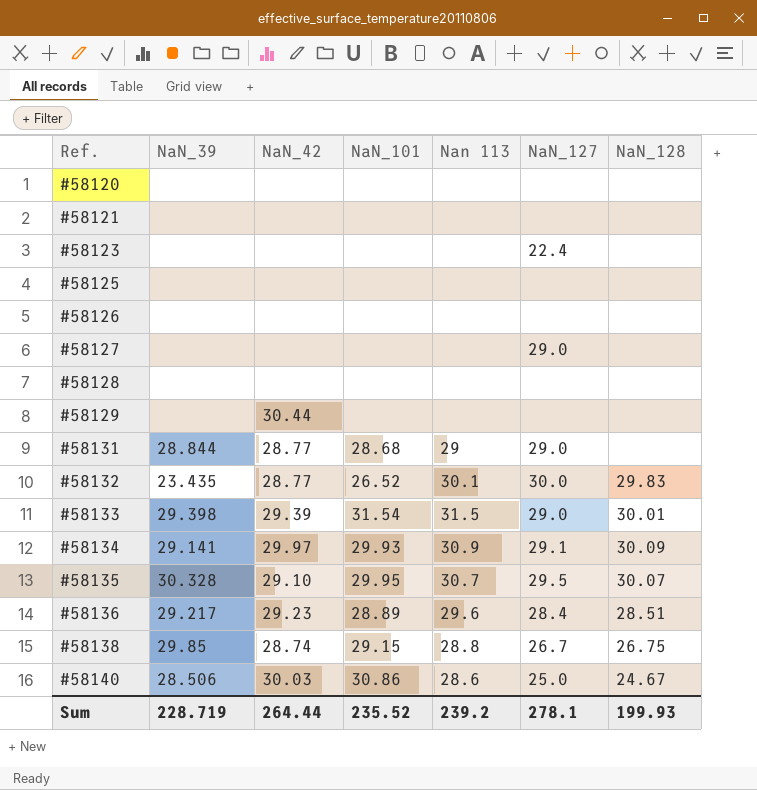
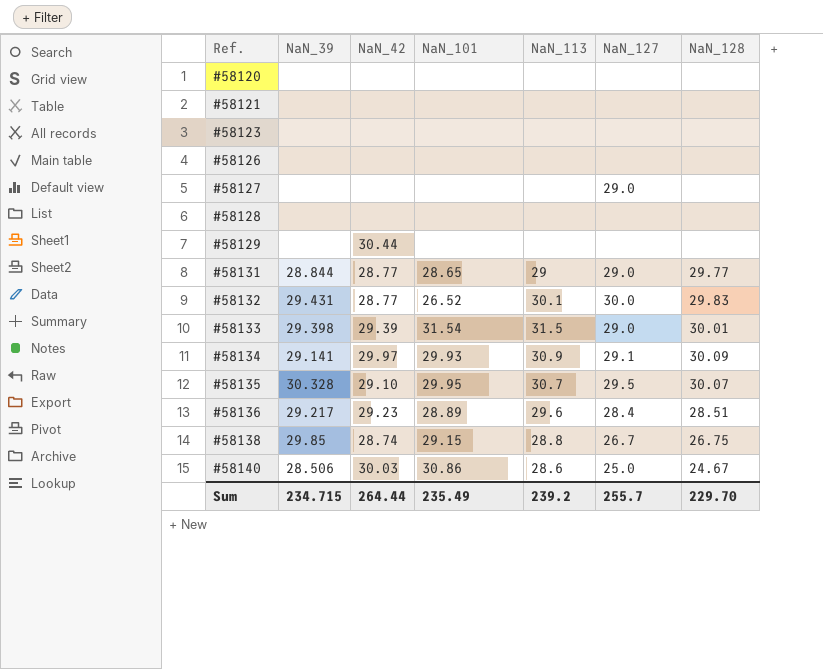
column name: Nan 113 -> NaN_113
row #58125: none | none | none | none | none | none -> none
#58123 | NaN_127: 22.4 -> none
#58131 | NaN_101: 28.68 -> 28.65
#58131 | NaN_128: none -> 29.77
#58132 | NaN_39: 23.435 -> 29.431
Sum | NaN_39: 228.719 -> 234.715
Sum | NaN_101: 235.52 -> 235.49
Sum | NaN_127: 278.1 -> 255.7
Sum | NaN_128: 199.93 -> 229.70

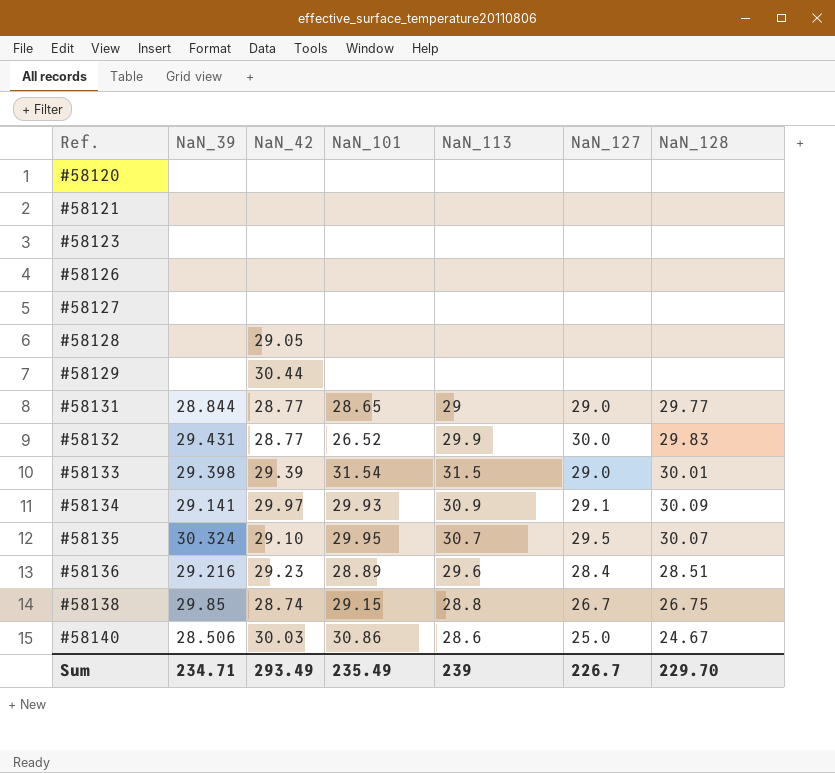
#58127 | NaN_127: 29.0 -> none
#58128 | NaN_42: none -> 29.05
#58132 | NaN_113: 30.1 -> 29.9
#58135 | NaN_39: 30.328 -> 30.324
#58136 | NaN_39: 29.217 -> 29.216
Sum | NaN_39: 234.715 -> 234.71
Sum | NaN_42: 264.44 -> 293.49
Sum | NaN_113: 239.2 -> 239
Sum | NaN_127: 255.7 -> 226.7

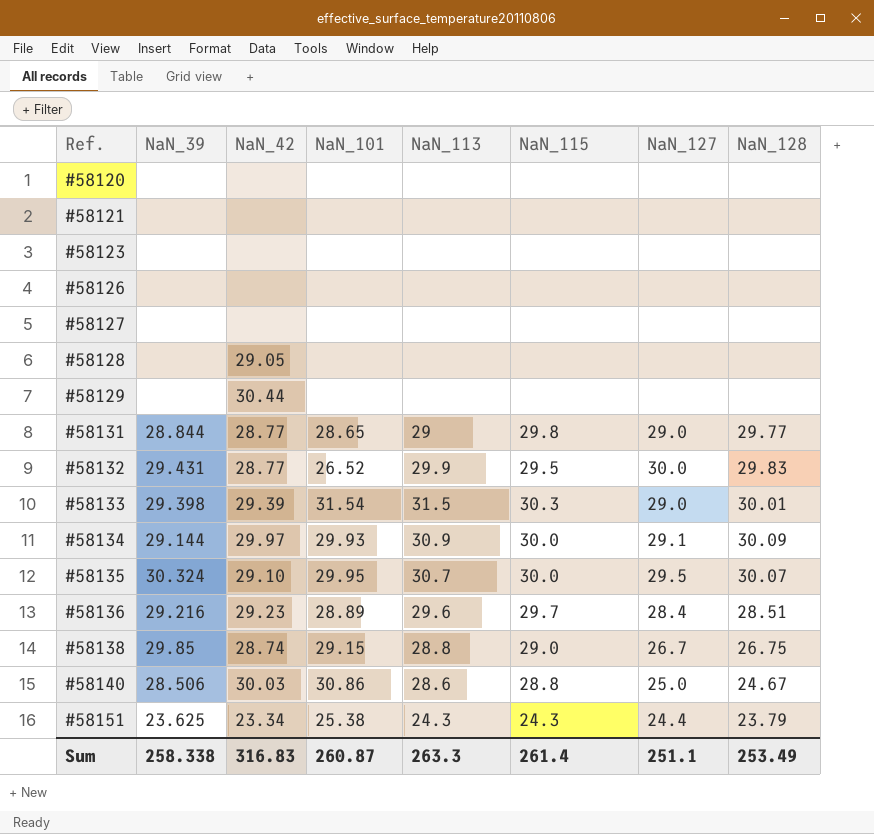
column NaN_115 | position: none -> 6
#58134 | NaN_39: 29.141 -> 29.144
row #58151: none -> 23.625 | 23.34 | 25.38 | 24.3 | 24.3 | 24.4 | 23.79
Sum | NaN_39: 234.71 -> 258.338
Sum | NaN_42: 293.49 -> 316.83
Sum | NaN_101: 235.49 -> 260.87
Sum | NaN_113: 239 -> 263.3
Sum | NaN_127: 226.7 -> 251.1
Sum | NaN_128: 229.70 -> 253.49

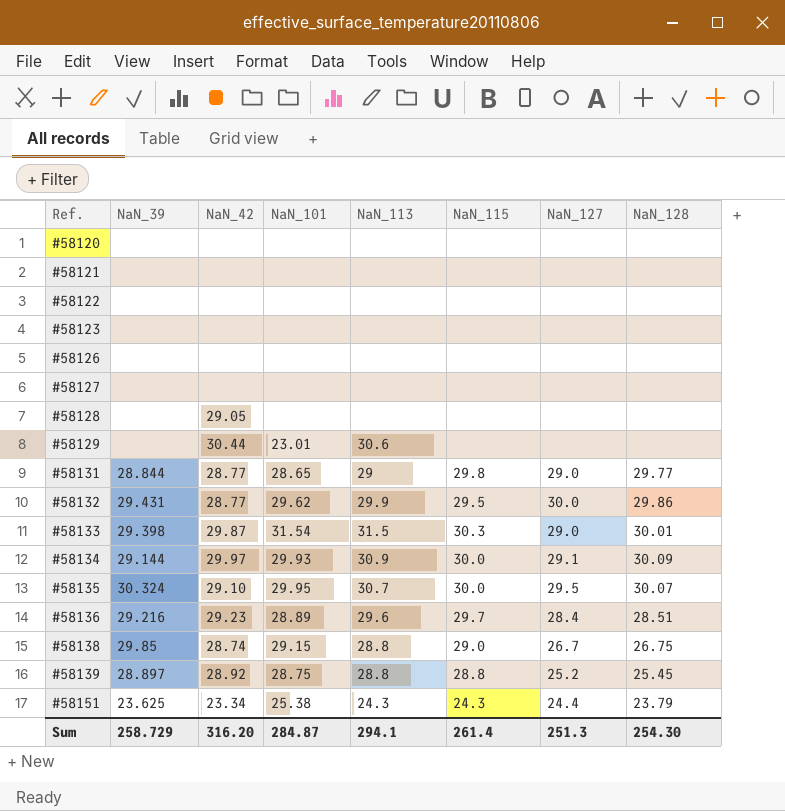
row #58140: 28.506 | 30.03 | 30.86 | 28.6 | 28.8 | 25.0 | 24.67 -> none
row #58122: none -> none | none | none | none | none | none | none
#58129 | NaN_101: none -> 23.01
#58129 | NaN_113: none -> 30.6
#58132 | NaN_101: 26.52 -> 29.62
#58132 | NaN_128: 29.83 -> 29.86
#58133 | NaN_42: 29.39 -> 29.87
row #58139: none -> 28.897 | 28.92 | 28.75 | 28.8 | 28.8 | 25.2 | 25.45
Sum | NaN_39: 258.338 -> 258.729
Sum | NaN_42: 316.83 -> 316.20
Sum | NaN_101: 260.87 -> 284.87
Sum | NaN_113: 263.3 -> 294.1
Sum | NaN_127: 251.1 -> 251.3
Sum | NaN_128: 253.49 -> 254.30

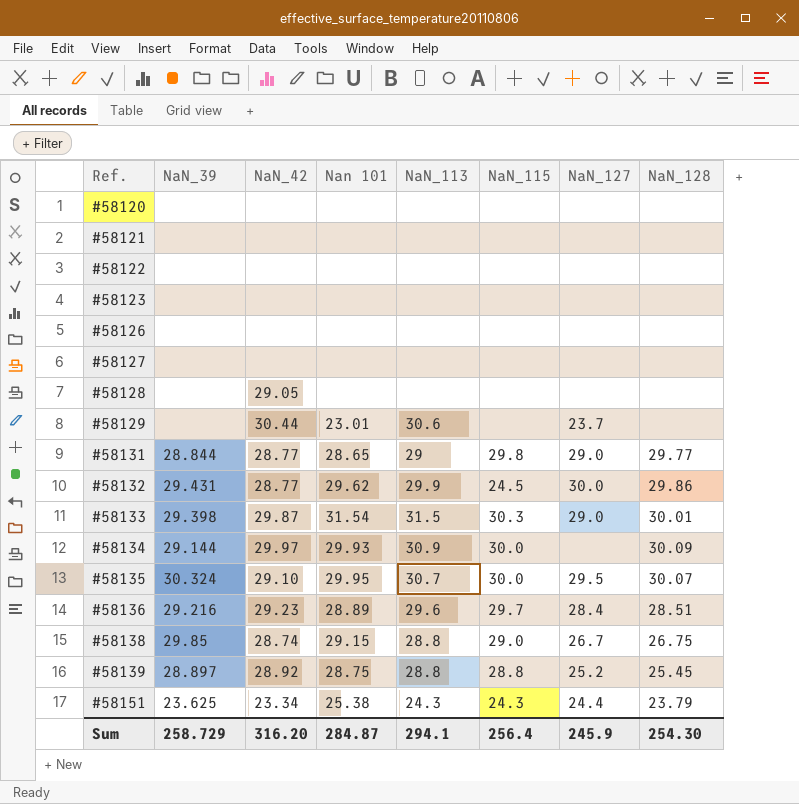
column name: NaN_101 -> Nan 101
#58129 | NaN_127: none -> 23.7
#58132 | NaN_115: 29.5 -> 24.5
#58134 | NaN_127: 29.1 -> none
Sum | NaN_115: 261.4 -> 256.4
Sum | NaN_127: 251.3 -> 245.9

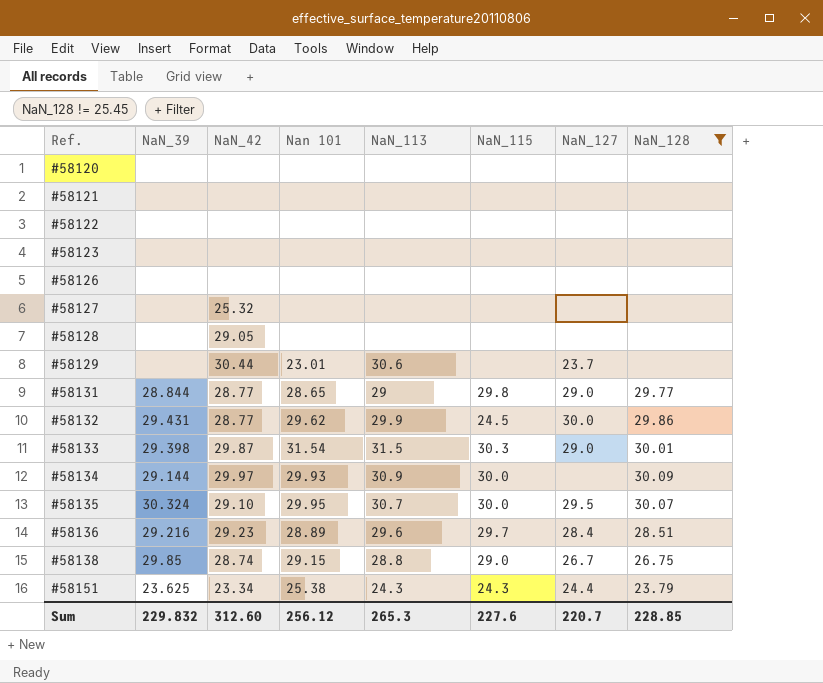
filter: none -> NaN_128 != 25.45
#58127 | NaN_42: none -> 25.32
Sum | NaN_39: 258.729 -> 229.832
Sum | NaN_42: 316.20 -> 312.60
Sum | Nan 101: 284.87 -> 256.12
Sum | NaN_113: 294.1 -> 265.3
Sum | NaN_115: 256.4 -> 227.6
Sum | NaN_127: 245.9 -> 220.7
Sum | NaN_128: 254.30 -> 228.85

